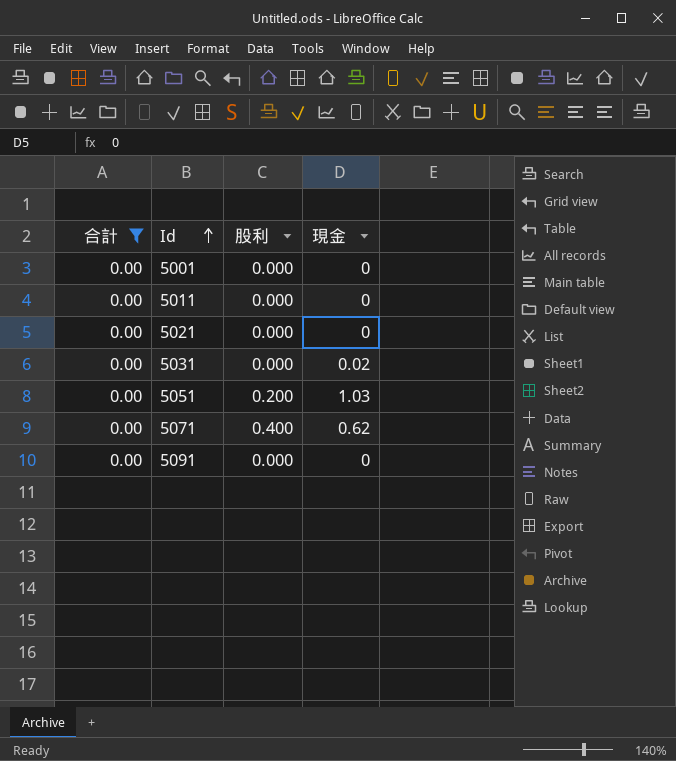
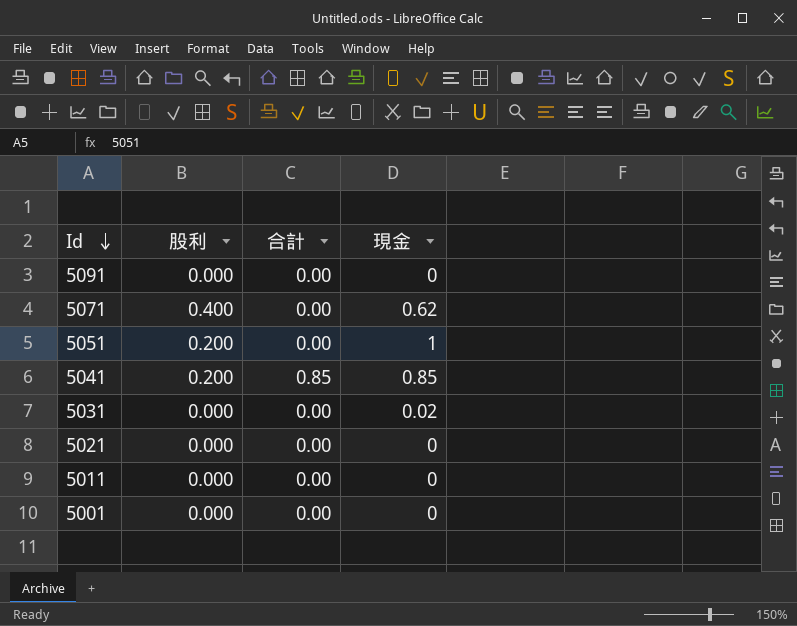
filter: 合計 = 0.00 -> none
row order: Id ascending -> Id descending
column 合計 | position: 1 -> 3
5051 | 現金: 1.03 -> 1

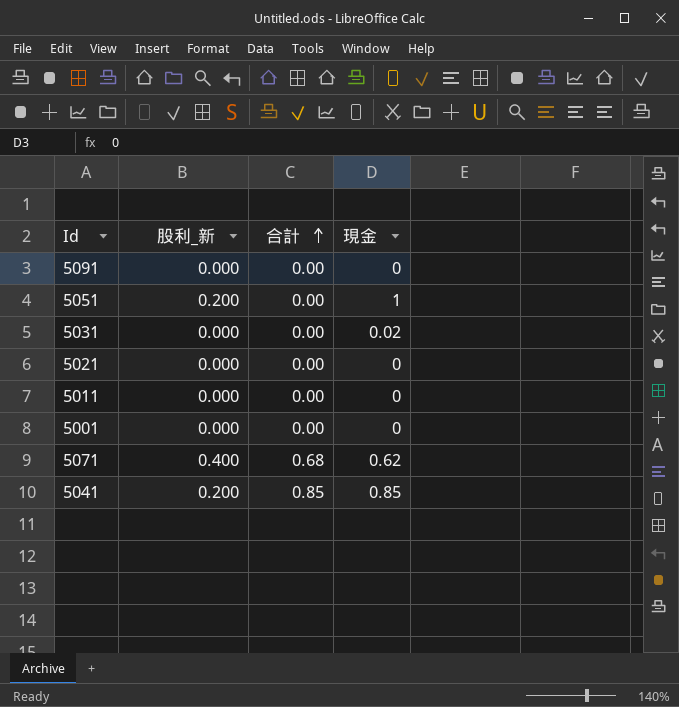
row order: Id descending -> 合計 ascending
column name: 股利 -> 股利_新
5071 | 合計: 0.00 -> 0.68

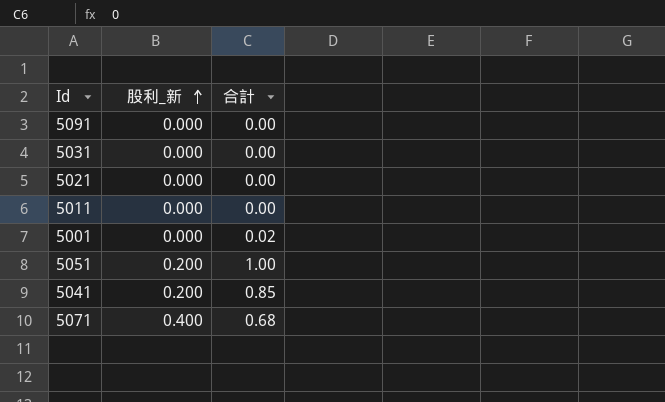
row order: 合計 ascending -> 股利_新 ascending
column 現金 | position: 4 -> none
5001 | 合計: 0.00 -> 0.02
5051 | 合計: 0.00 -> 1.00

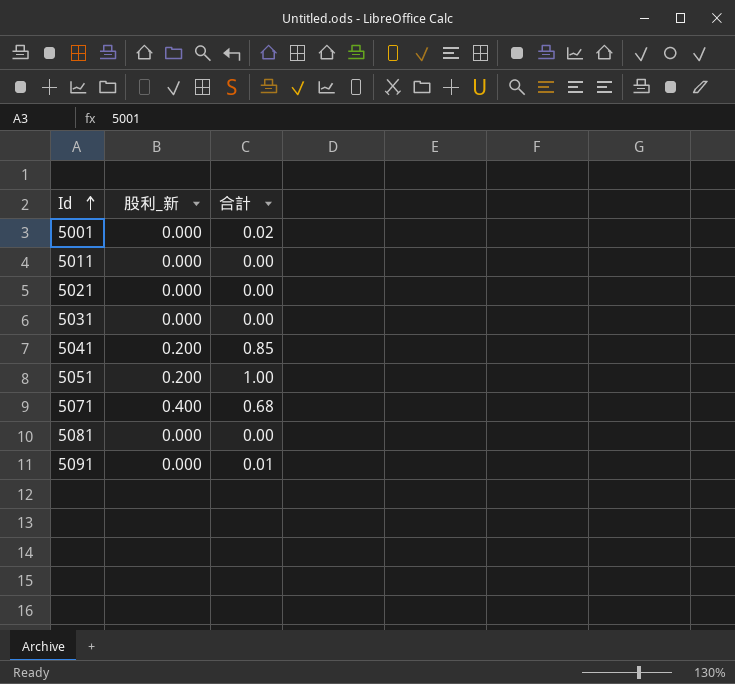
row order: 股利_新 ascending -> Id ascending
row 5081: none -> 0.000 | 0.00
5091 | 合計: 0.00 -> 0.01

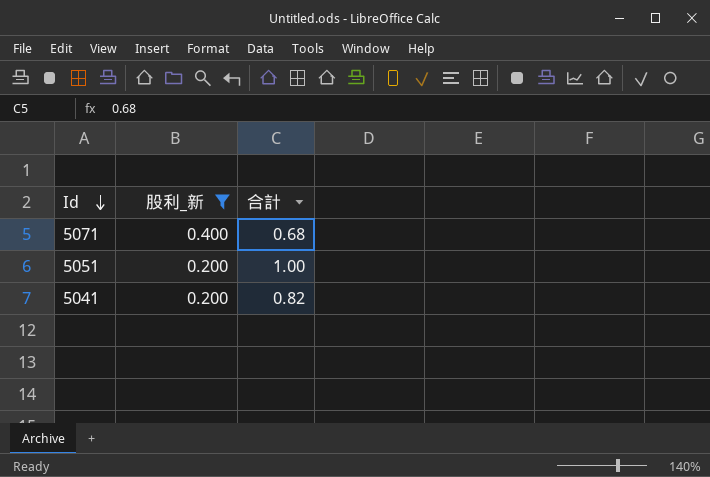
filter: none -> 股利_新 != 0.000
row order: Id ascending -> Id descending
5041 | 合計: 0.85 -> 0.82

